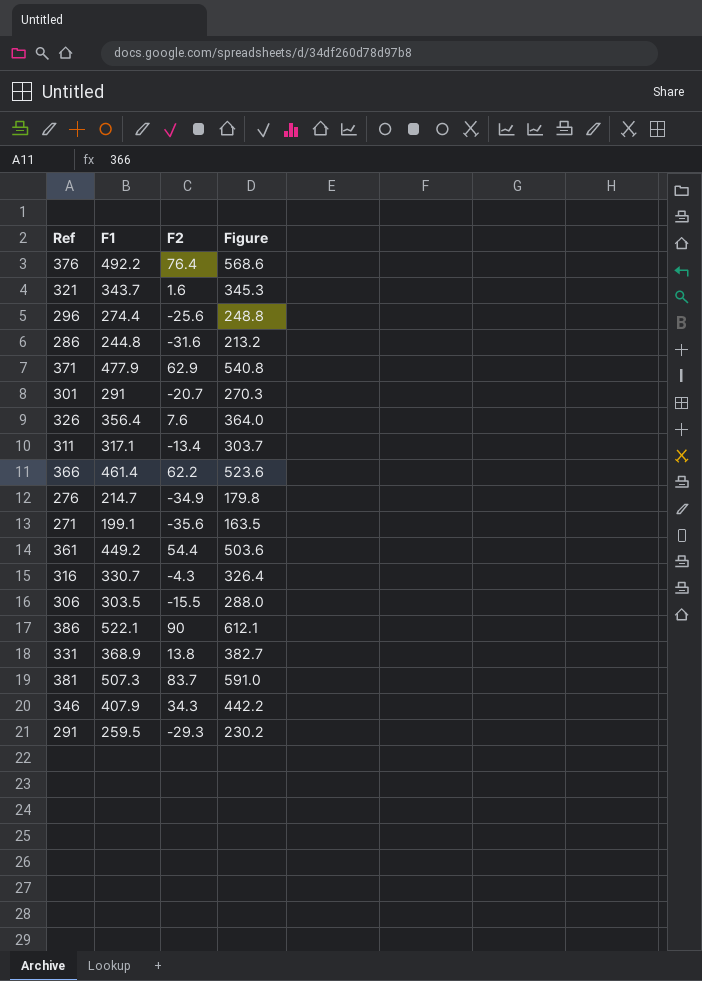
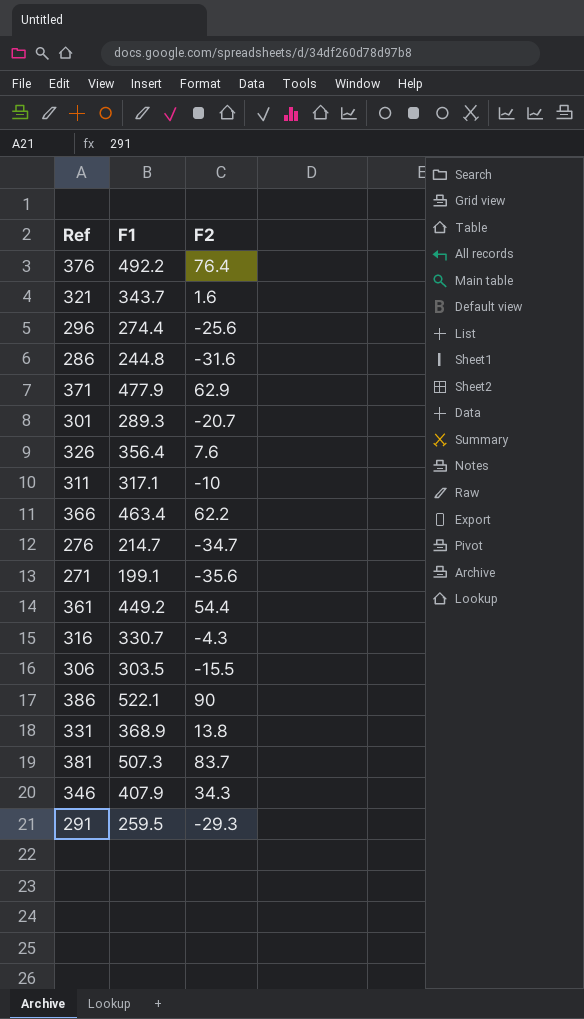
column Figure | formula: [F1] + [F2] -> none
301 | F1: 291 -> 289.3
311 | F2: -13.4 -> -10
366 | F1: 461.4 -> 463.4
276 | F2: -34.9 -> -34.7

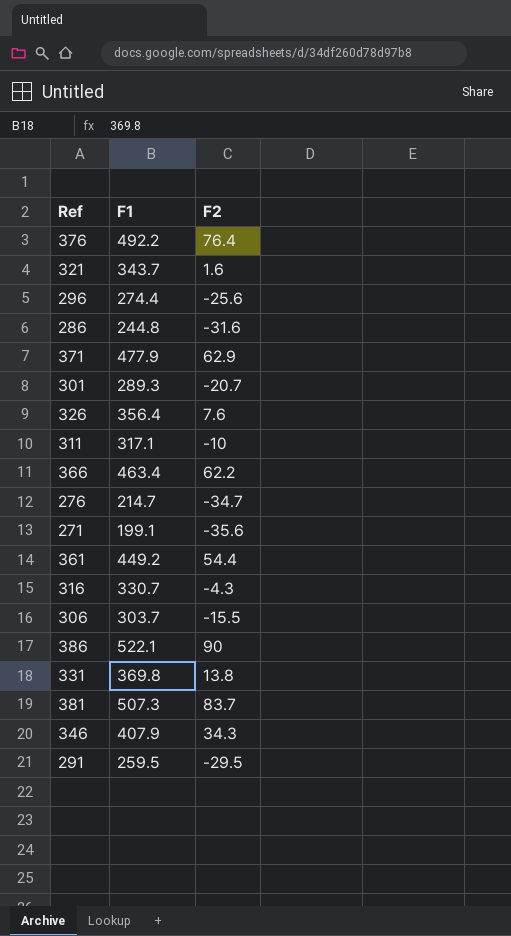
306 | F1: 303.5 -> 303.7
331 | F1: 368.9 -> 369.8
291 | F2: -29.3 -> -29.5

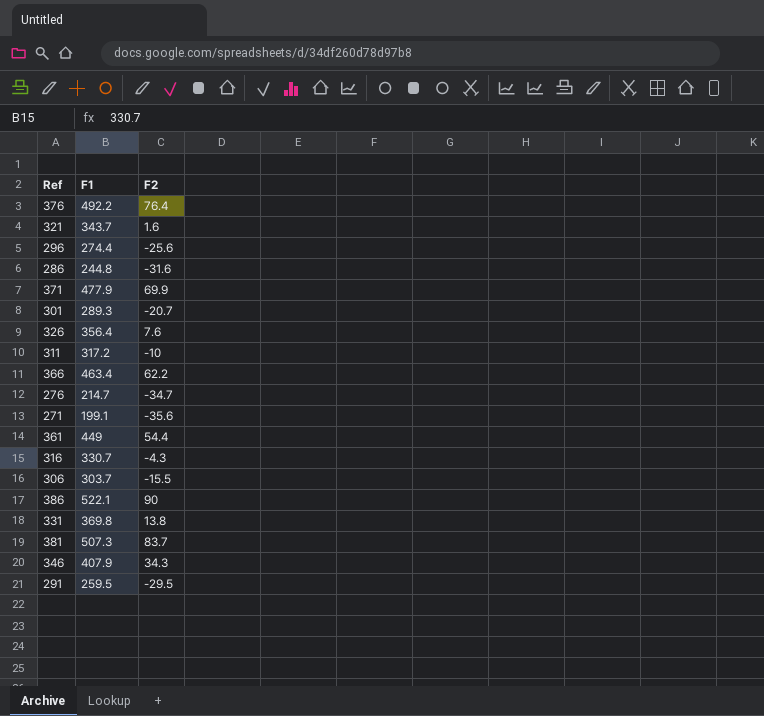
371 | F2: 62.9 -> 69.9
311 | F1: 317.1 -> 317.2
361 | F1: 449.2 -> 449

